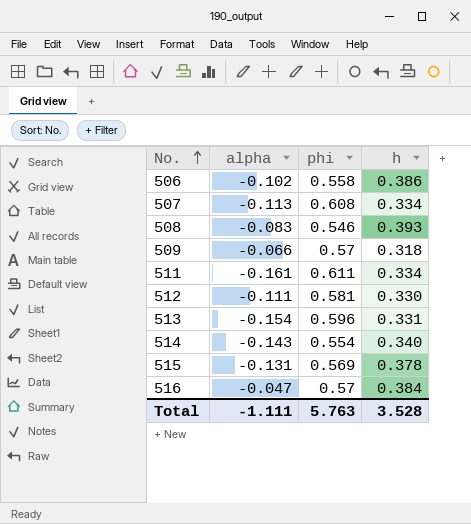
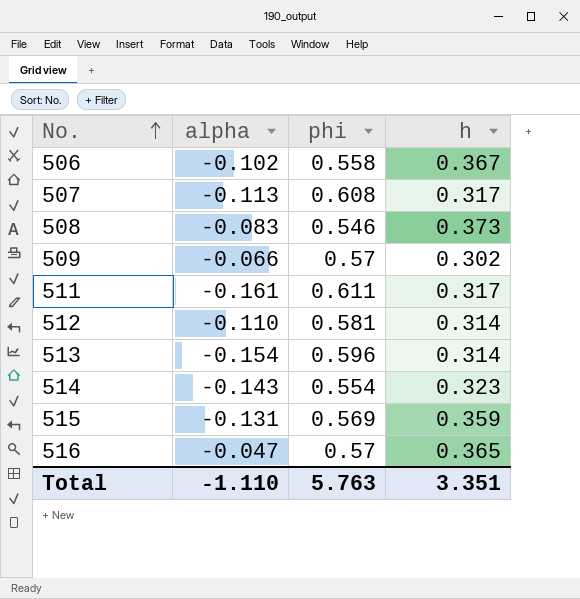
506 | h: 0.386 -> 0.367
507 | h: 0.334 -> 0.317
508 | h: 0.393 -> 0.373
509 | h: 0.318 -> 0.302
511 | h: 0.334 -> 0.317
512 | alpha: -0.111 -> -0.110
512 | h: 0.330 -> 0.314
513 | h: 0.331 -> 0.314
514 | h: 0.340 -> 0.323
515 | h: 0.378 -> 0.359
516 | h: 0.384 -> 0.365
Total | alpha: -1.111 -> -1.110
Total | h: 3.528 -> 3.351

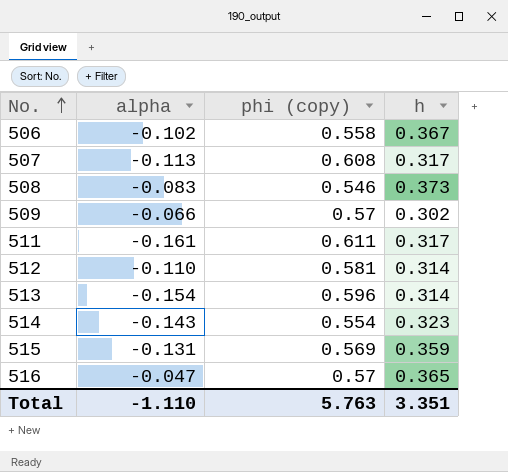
column name: phi -> phi (copy)

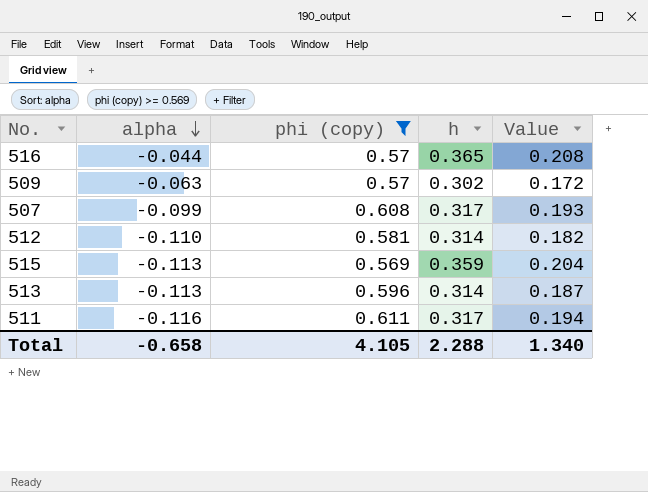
filter: none -> phi (copy) >= 0.569
row order: No. ascending -> alpha descending
column Value | formula: none -> [phi (copy)] * [h]
516 | alpha: -0.047 -> -0.044
509 | alpha: -0.066 -> -0.063
507 | alpha: -0.113 -> -0.099
515 | alpha: -0.131 -> -0.113
513 | alpha: -0.154 -> -0.113
511 | alpha: -0.161 -> -0.116
Total | alpha: -1.110 -> -0.658
Total | phi (copy): 5.763 -> 4.105
Total | h: 3.351 -> 2.288

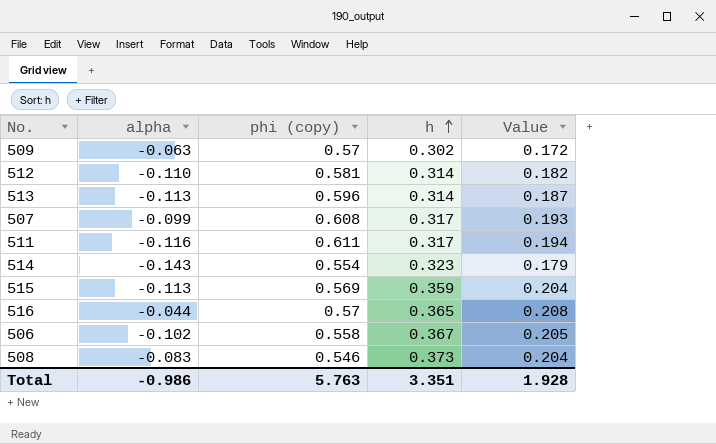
filter: phi (copy) >= 0.569 -> none
row order: alpha descending -> h ascending
Total | alpha: -0.658 -> -0.986
Total | phi (copy): 4.105 -> 5.763
Total | h: 2.288 -> 3.351
Total | Value: 1.340 -> 1.928

